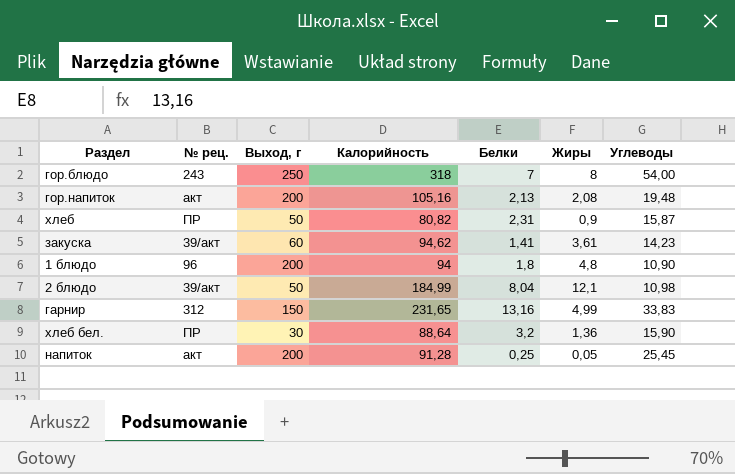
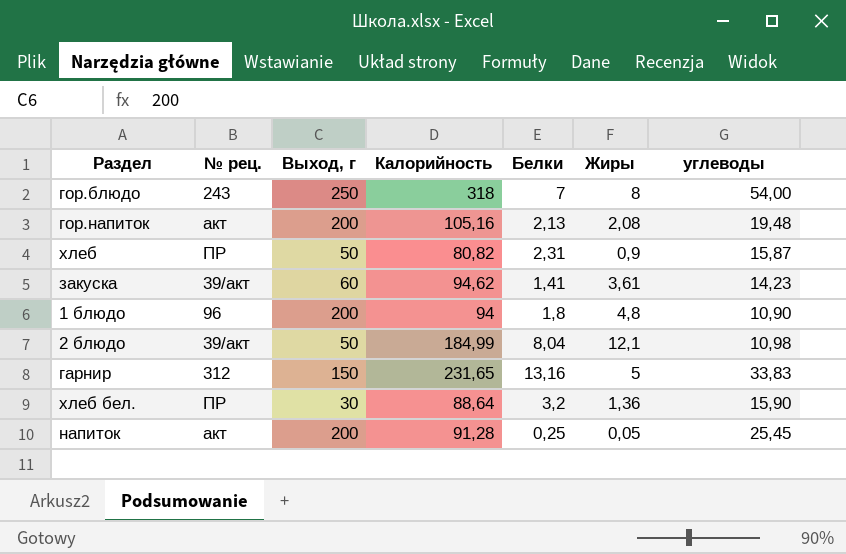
column name: Углеводы -> углеводы
гарнир | Жиры: 4,99 -> 5

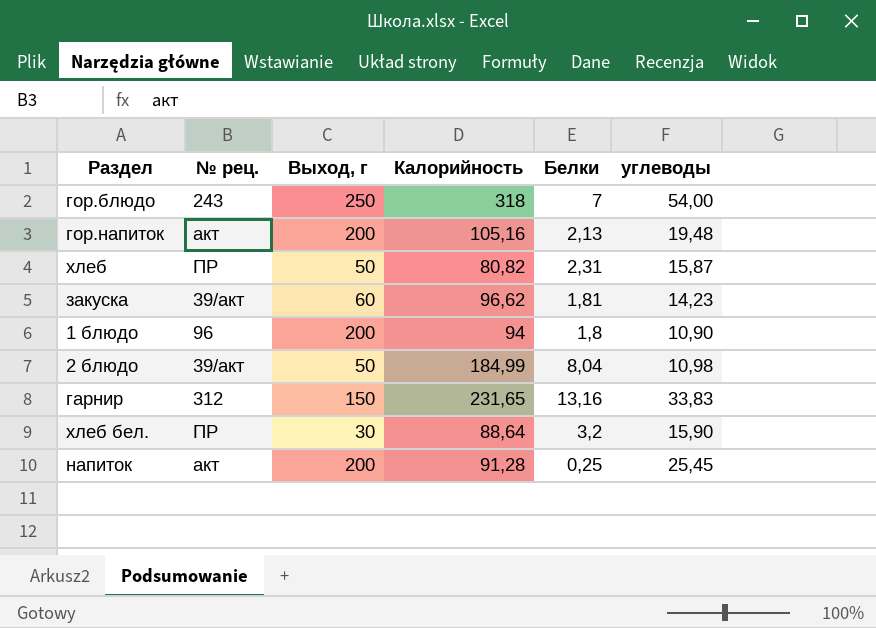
column Жиры | position: 6 -> none
закуска | Калорийность: 94,62 -> 96,62
закуска | Белки: 1,41 -> 1,81

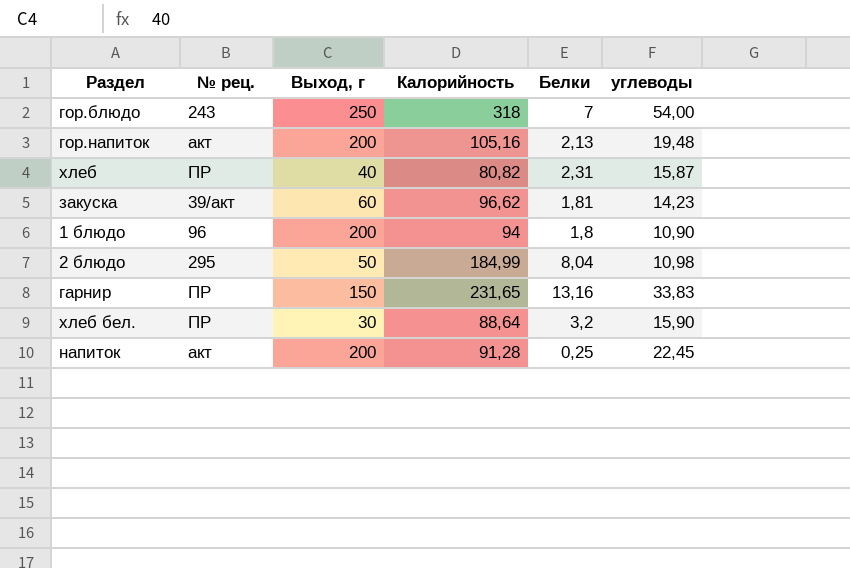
хлеб | Выход, г: 50 -> 40
2 блюдо | № рец.: 39/акт -> 295
гарнир | № рец.: 312 -> ПР
напиток | углеводы: 25,45 -> 22,45

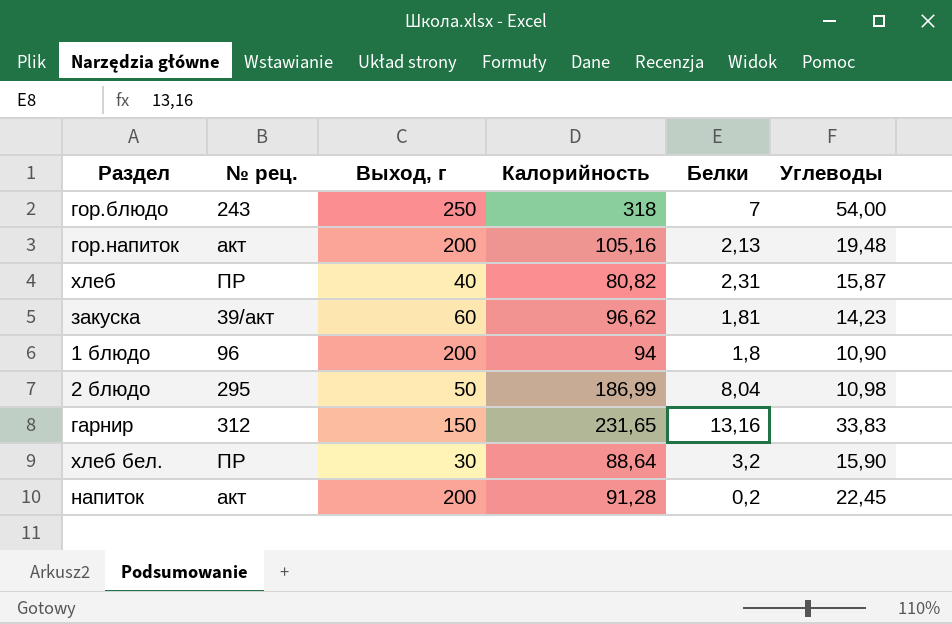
column name: углеводы -> Углеводы
2 блюдо | Калорийность: 184,99 -> 186,99
гарнир | № рец.: ПР -> 312
напиток | Белки: 0,25 -> 0,2

